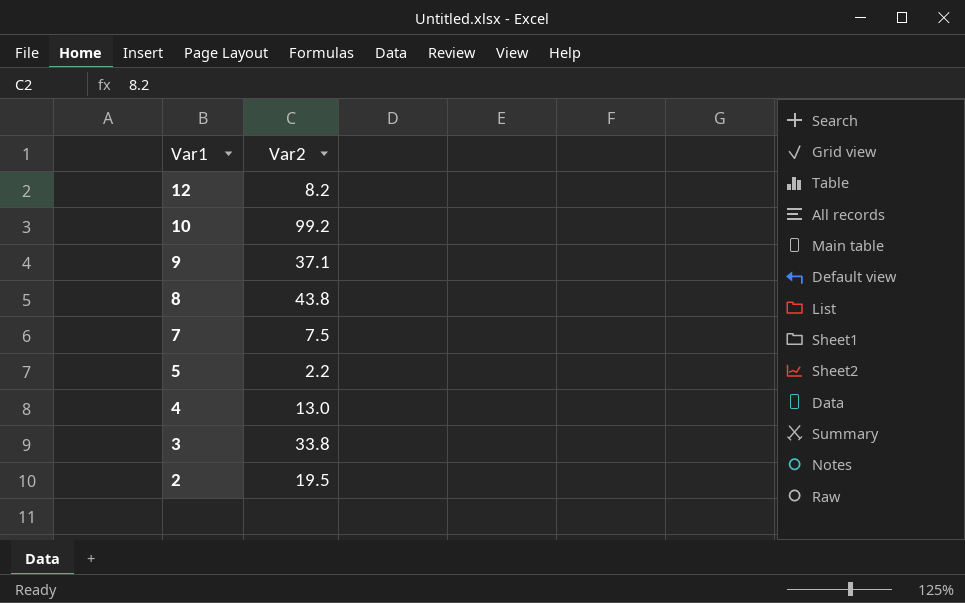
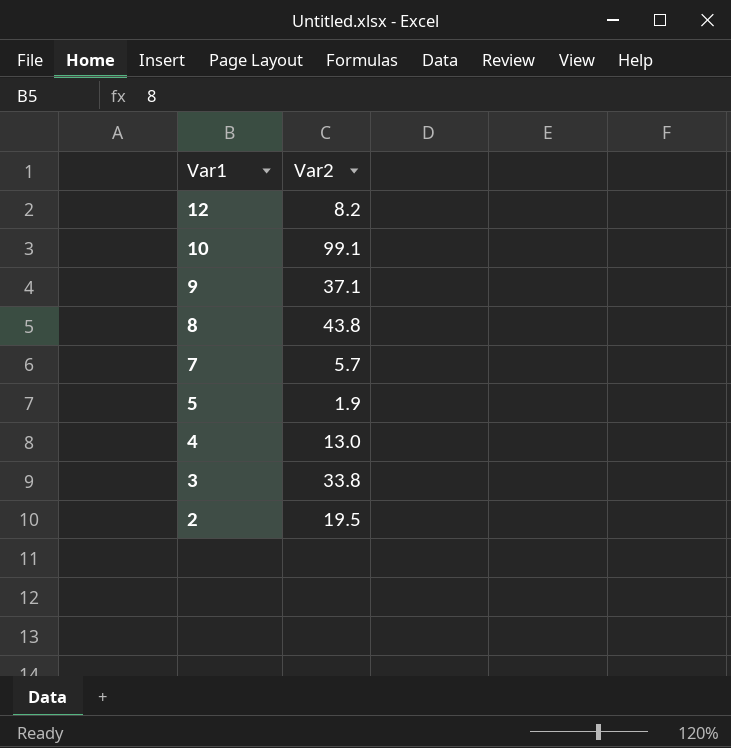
10 | Var2: 99.2 -> 99.1
7 | Var2: 7.5 -> 5.7
5 | Var2: 2.2 -> 1.9

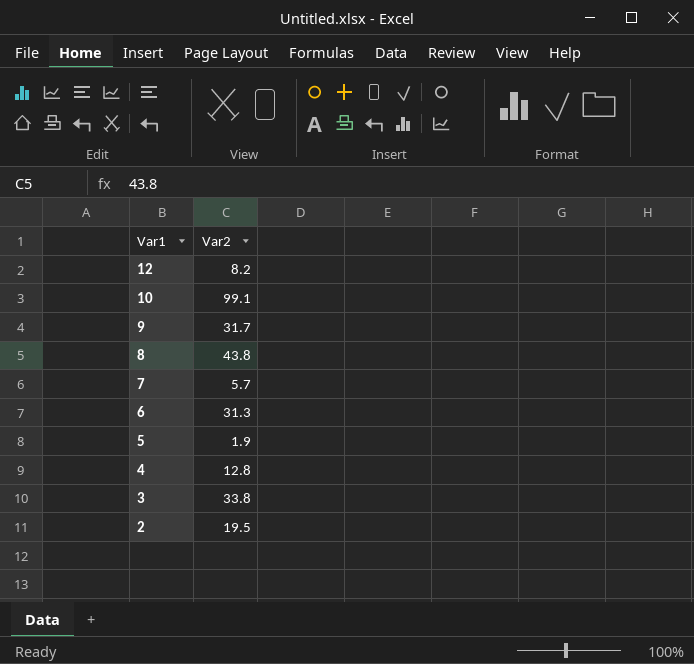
9 | Var2: 37.1 -> 31.7
row 6: none -> 31.3
4 | Var2: 13.0 -> 12.8

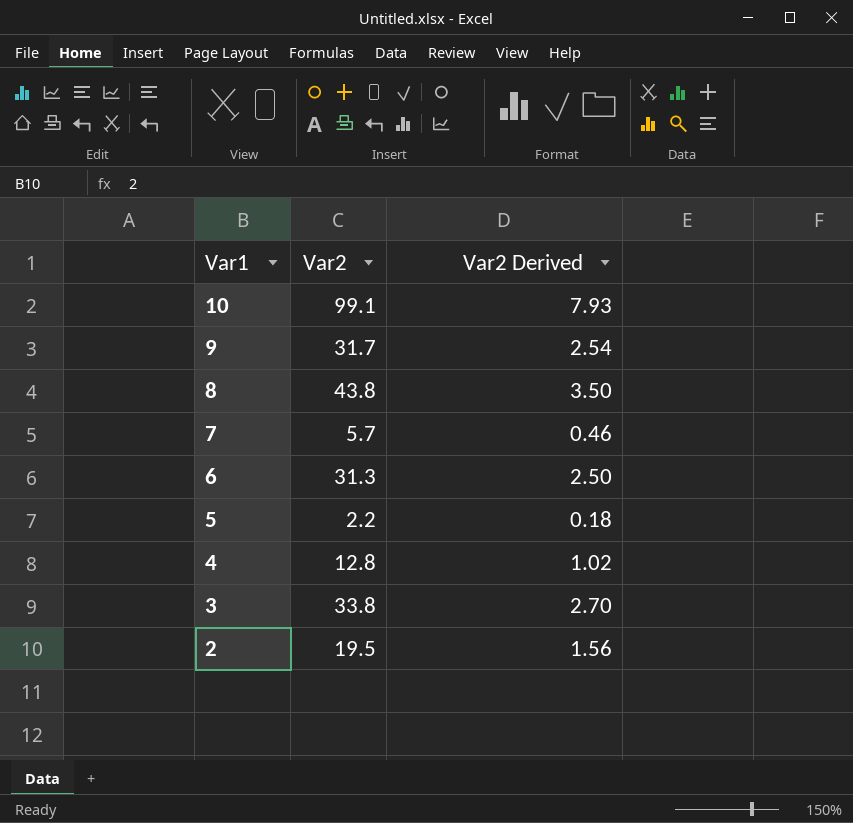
column Var2 Derived | formula: none -> [Var2] * 0.08
row 12: 8.2 -> none
5 | Var2: 1.9 -> 2.2

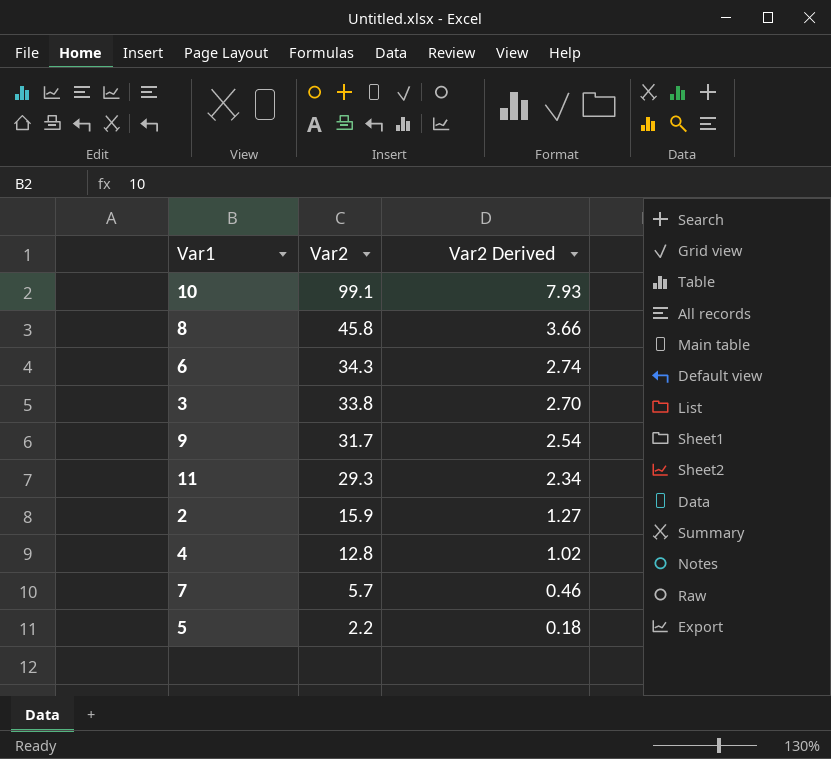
row order: Var1 descending -> Var2 descending
8 | Var2: 43.8 -> 45.8
8 | Var2 Derived: 3.50 -> 3.66
6 | Var2: 31.3 -> 34.3
6 | Var2 Derived: 2.50 -> 2.74
row 11: none -> 29.3 | 2.34
2 | Var2: 19.5 -> 15.9
2 | Var2 Derived: 1.56 -> 1.27

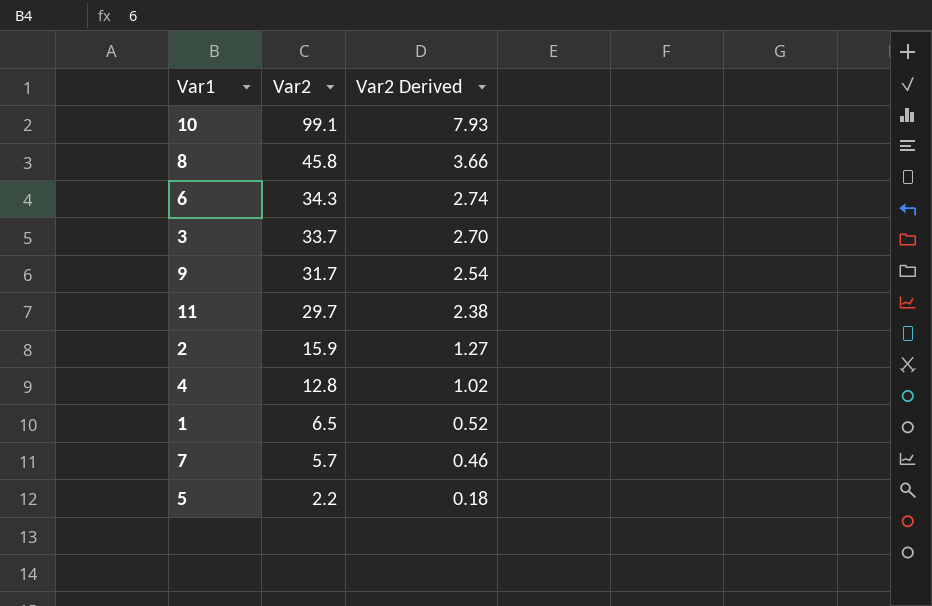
3 | Var2: 33.8 -> 33.7
11 | Var2: 29.3 -> 29.7
11 | Var2 Derived: 2.34 -> 2.38
row 1: none -> 6.5 | 0.52

